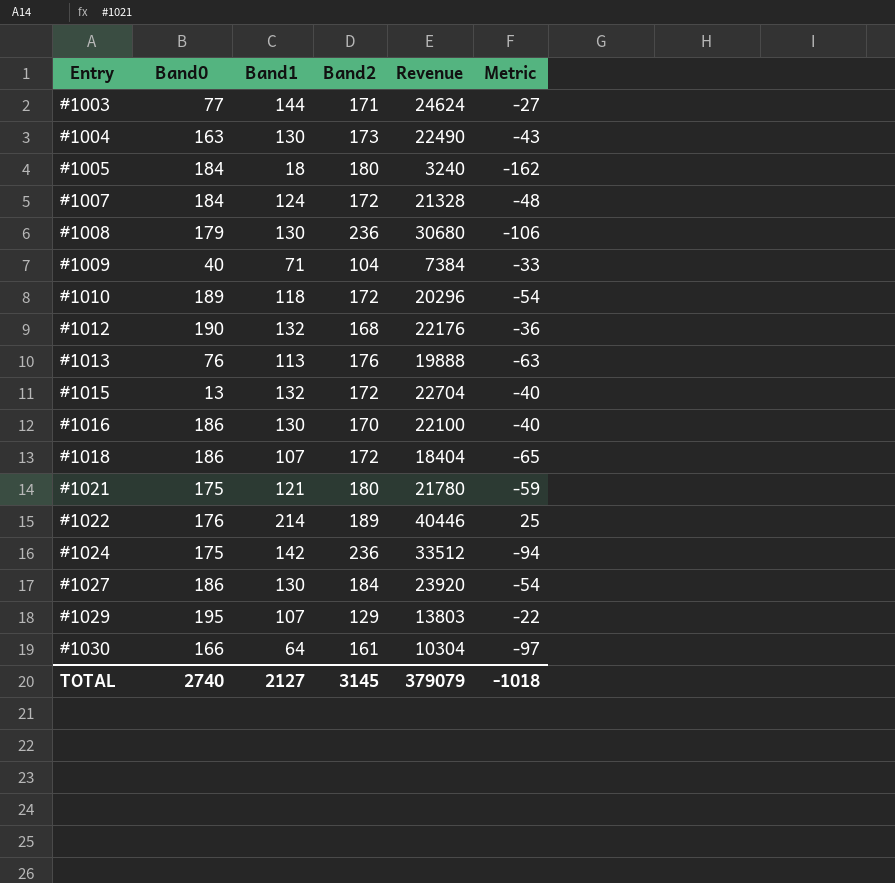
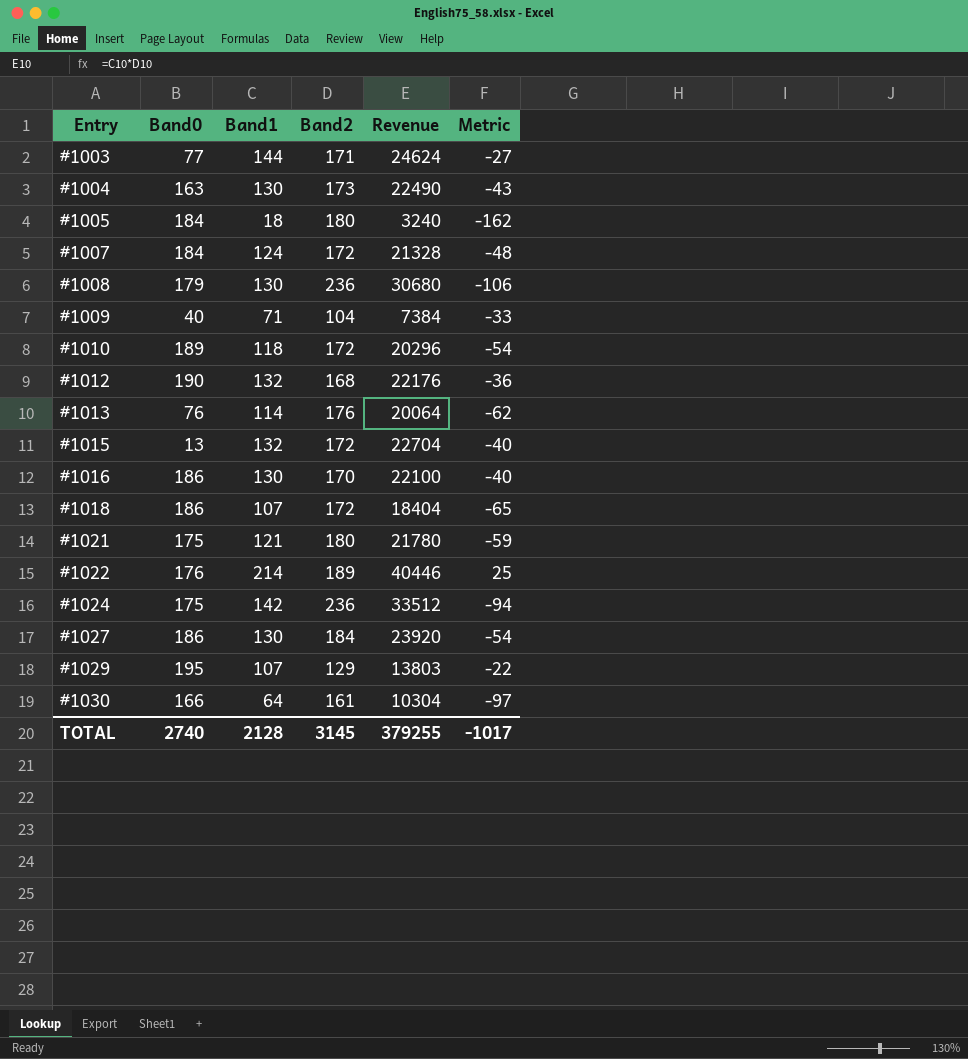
#1013 | Band1: 113 -> 114
#1013 | Revenue: 19888 -> 20064
#1013 | Metric: -63 -> -62
TOTAL | Band1: 2127 -> 2128
TOTAL | Revenue: 379079 -> 379255
TOTAL | Metric: -1018 -> -1017

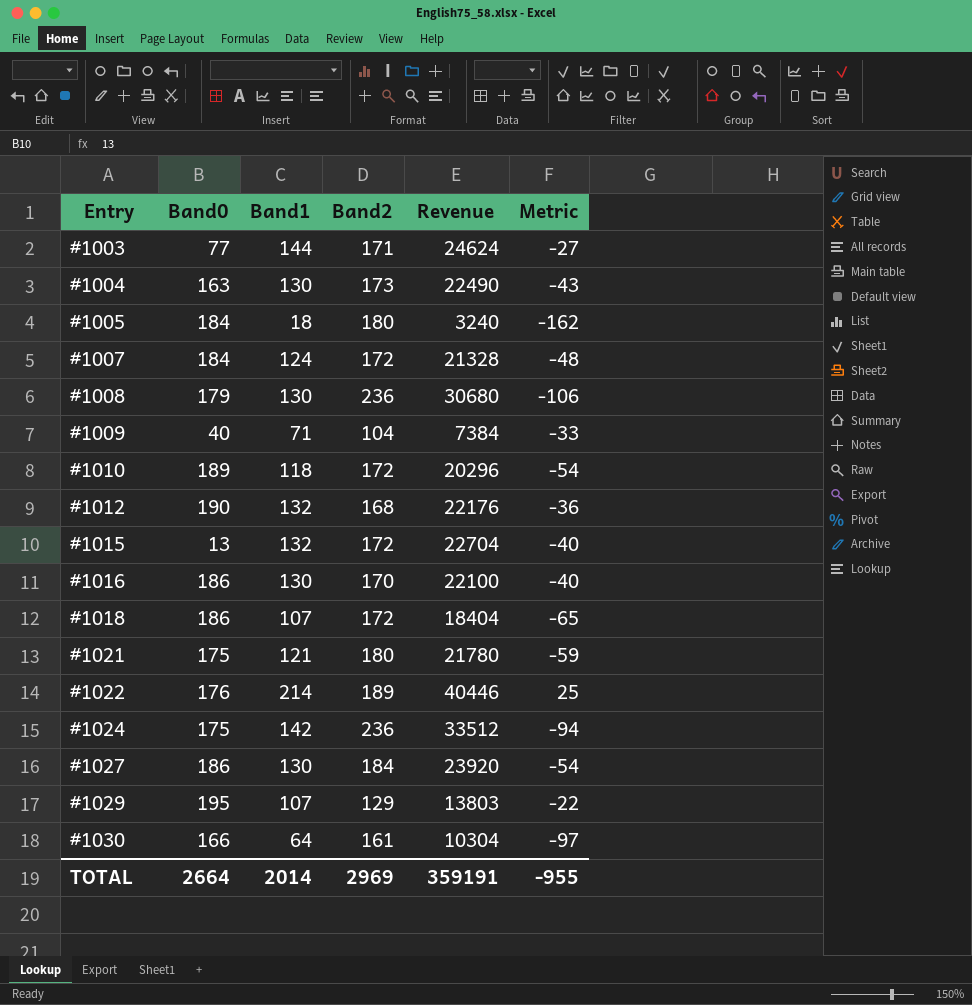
row #1013: 76 | 114 | 176 | 20064 | -62 -> none
TOTAL | Band0: 2740 -> 2664
TOTAL | Band1: 2128 -> 2014
TOTAL | Band2: 3145 -> 2969
TOTAL | Revenue: 379255 -> 359191
TOTAL | Metric: -1017 -> -955

